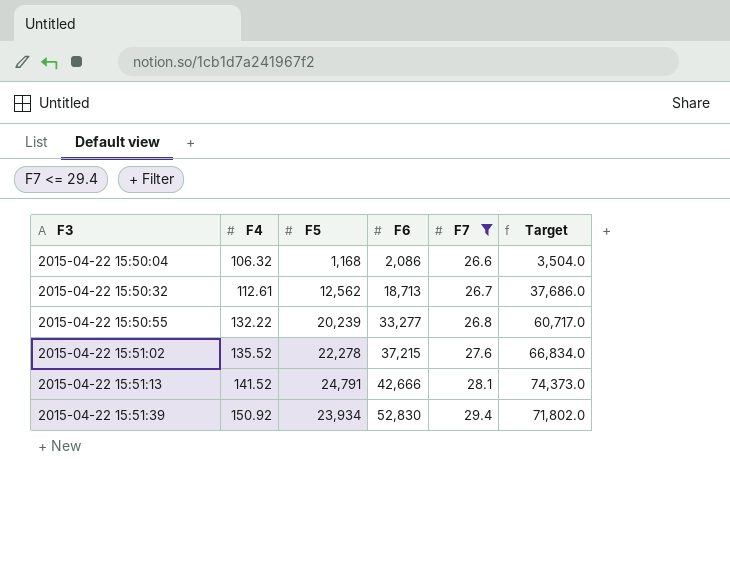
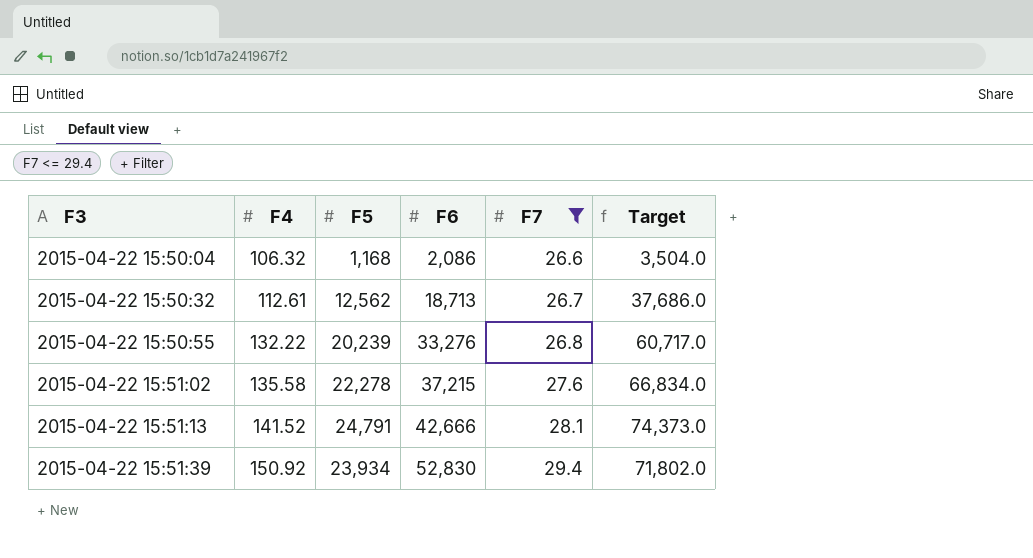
2015-04-22 15:50:55 | F6: 33,277 -> 33,276
2015-04-22 15:51:02 | F4: 135.52 -> 135.58

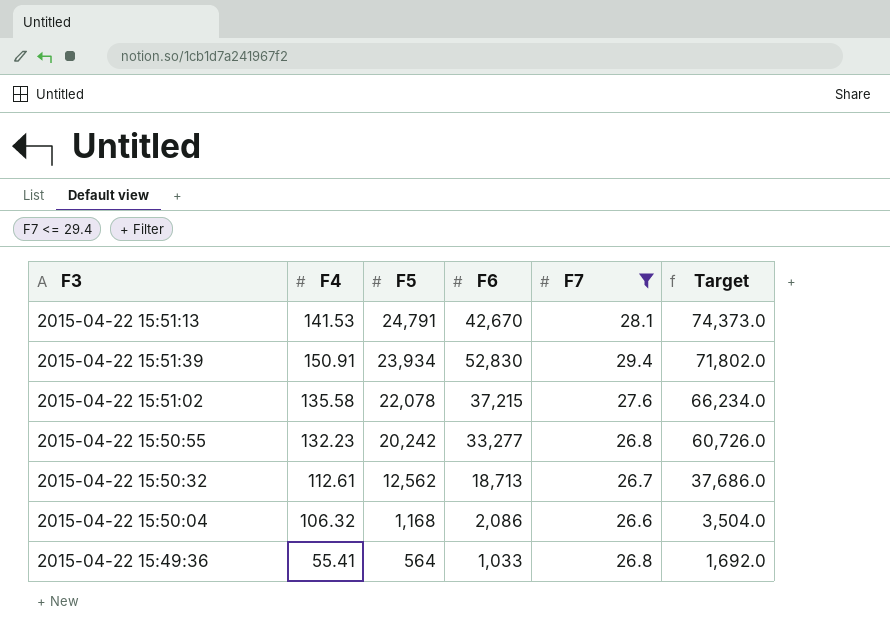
row order: F3 ascending -> F5 descending
2015-04-22 15:51:13 | F4: 141.52 -> 141.53
2015-04-22 15:51:13 | F6: 42,666 -> 42,670
2015-04-22 15:51:39 | F4: 150.92 -> 150.91
2015-04-22 15:51:02 | F5: 22,278 -> 22,078
2015-04-22 15:51:02 | Target: 66,834.0 -> 66,234.0
2015-04-22 15:50:55 | F4: 132.22 -> 132.23
2015-04-22 15:50:55 | F5: 20,239 -> 20,242
2015-04-22 15:50:55 | F6: 33,276 -> 33,277
2015-04-22 15:50:55 | Target: 60,717.0 -> 60,726.0
row 2015-04-22 15:49:36: none -> 55.41 | 564 | 1,033 | 26.8 | 1,692.0

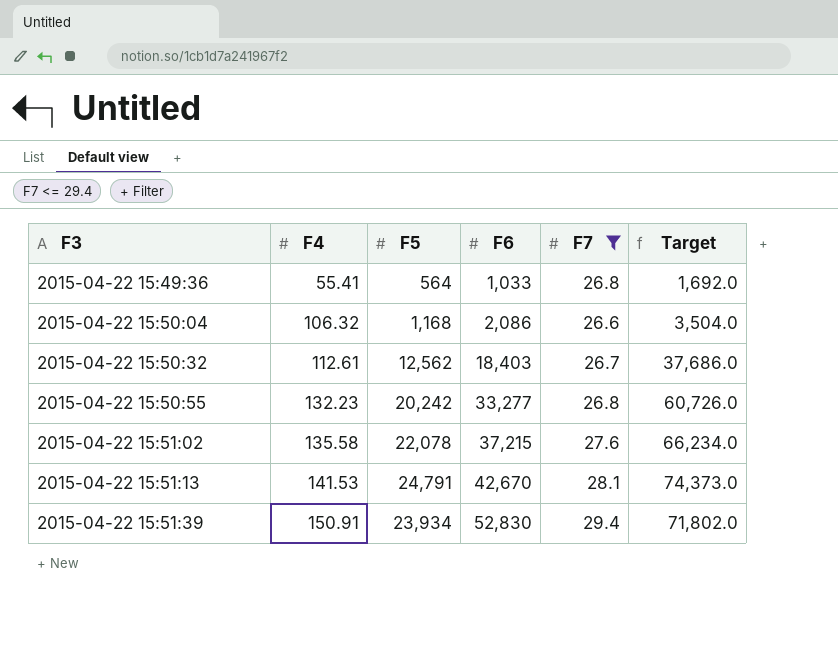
row order: F5 descending -> F3 ascending
2015-04-22 15:50:32 | F6: 18,713 -> 18,403

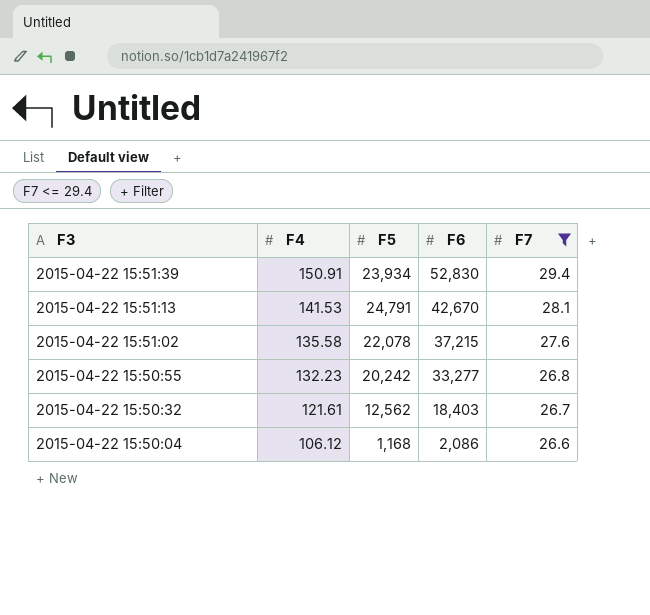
row order: F3 ascending -> F3 descending
column Target | formula: [F5] * 3 -> none
row 2015-04-22 15:49:36: 55.41 | 564 | 1,033 | 26.8 | 1,692.0 -> none
2015-04-22 15:50:32 | F4: 112.61 -> 121.61
2015-04-22 15:50:04 | F4: 106.32 -> 106.12

